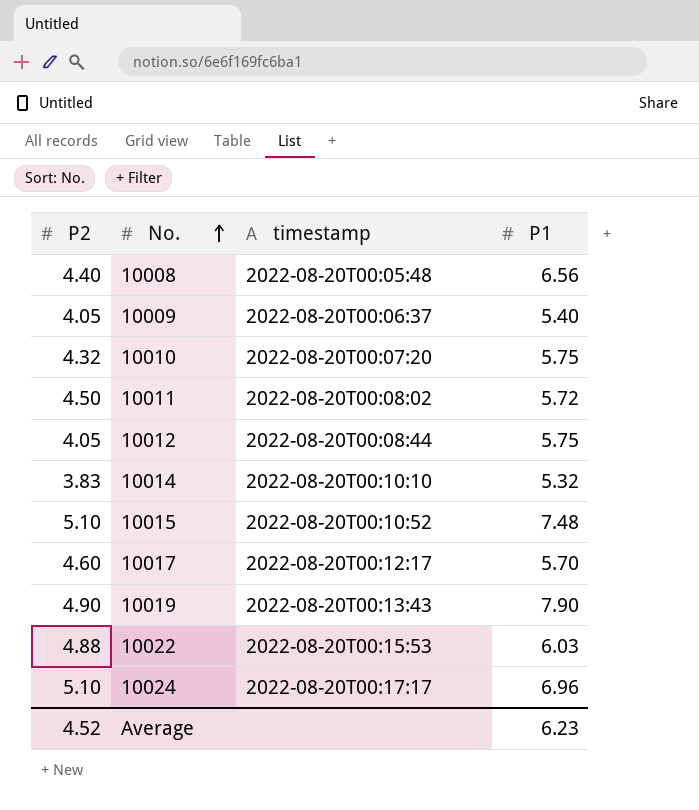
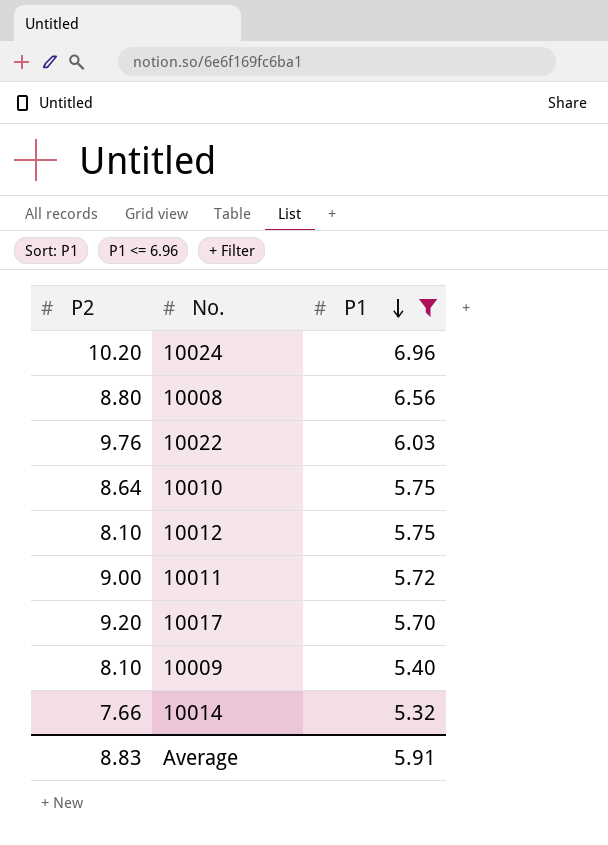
filter: none -> P1 <= 6.96
row order: No. ascending -> P1 descending
column timestamp | position: 3 -> none
10024 | P2: 5.10 -> 10.20
10008 | P2: 4.40 -> 8.80
10022 | P2: 4.88 -> 9.76
10010 | P2: 4.32 -> 8.64
10012 | P2: 4.05 -> 8.10
10011 | P2: 4.50 -> 9.00
10017 | P2: 4.60 -> 9.20
10009 | P2: 4.05 -> 8.10
10014 | P2: 3.83 -> 7.66
Average | P2: 4.52 -> 8.83
Average | P1: 6.23 -> 5.91

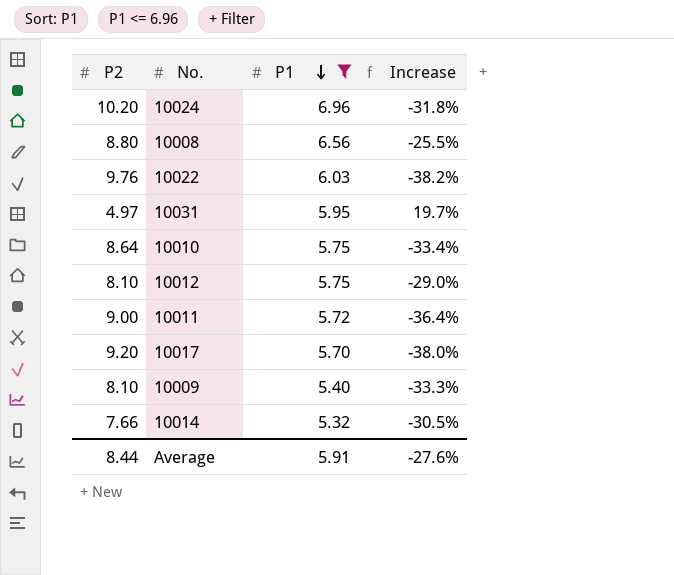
column Increase | formula: none -> ([P1] - [P2]) / [P2]
row 10031: none -> 4.97 | 5.95 | 19.7%
Average | P2: 8.83 -> 8.44

